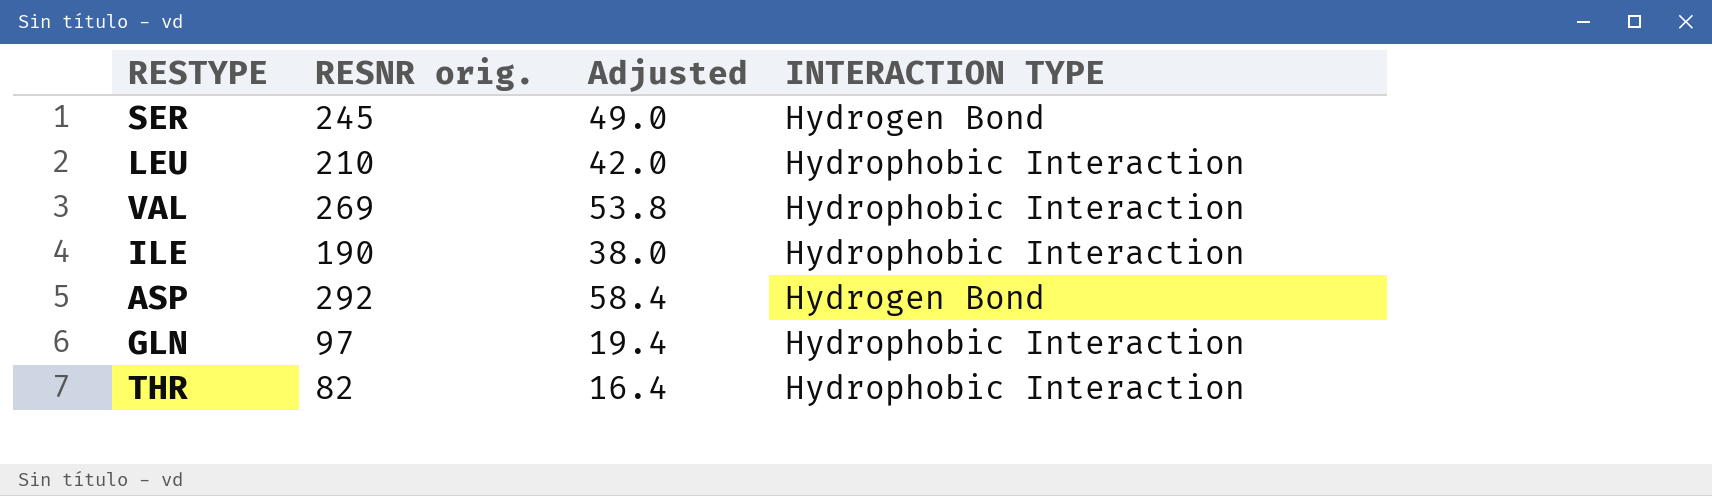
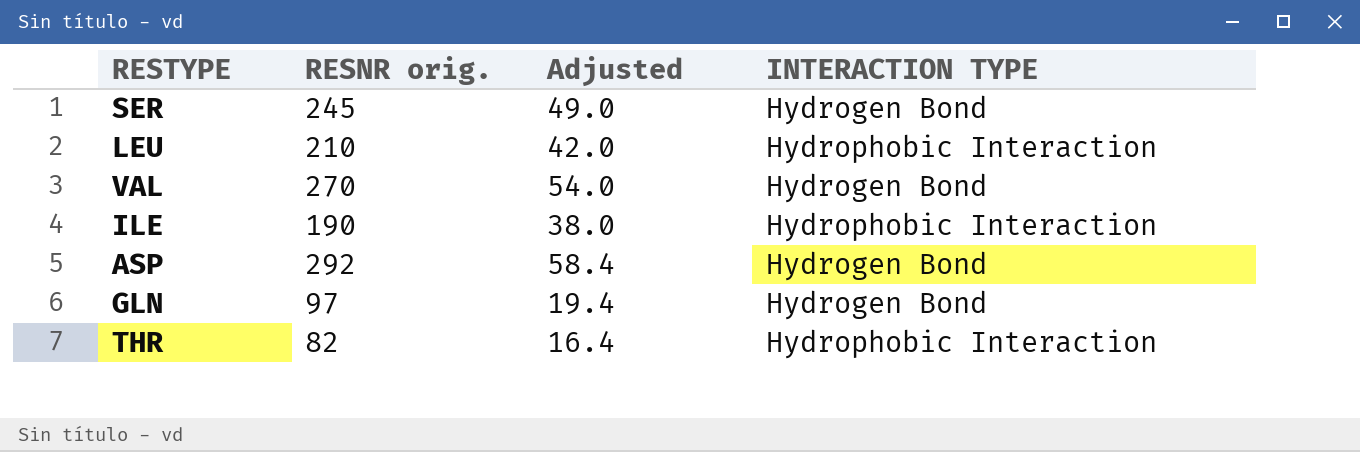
VAL | RESNR orig.: 269 -> 270
VAL | Adjusted: 53.8 -> 54.0
VAL | INTERACTION TYPE: Hydrophobic Interaction -> Hydrogen Bond
GLN | INTERACTION TYPE: Hydrophobic Interaction -> Hydrogen Bond

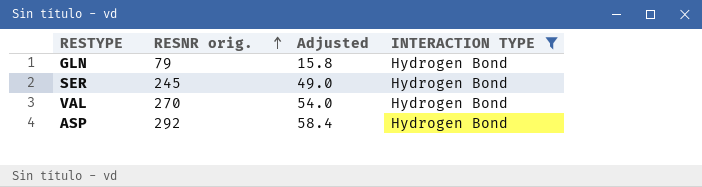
filter: none -> INTERACTION TYPE = Hydrogen Bond
row order: none -> RESNR orig. ascending
GLN | RESNR orig.: 97 -> 79
GLN | Adjusted: 19.4 -> 15.8

